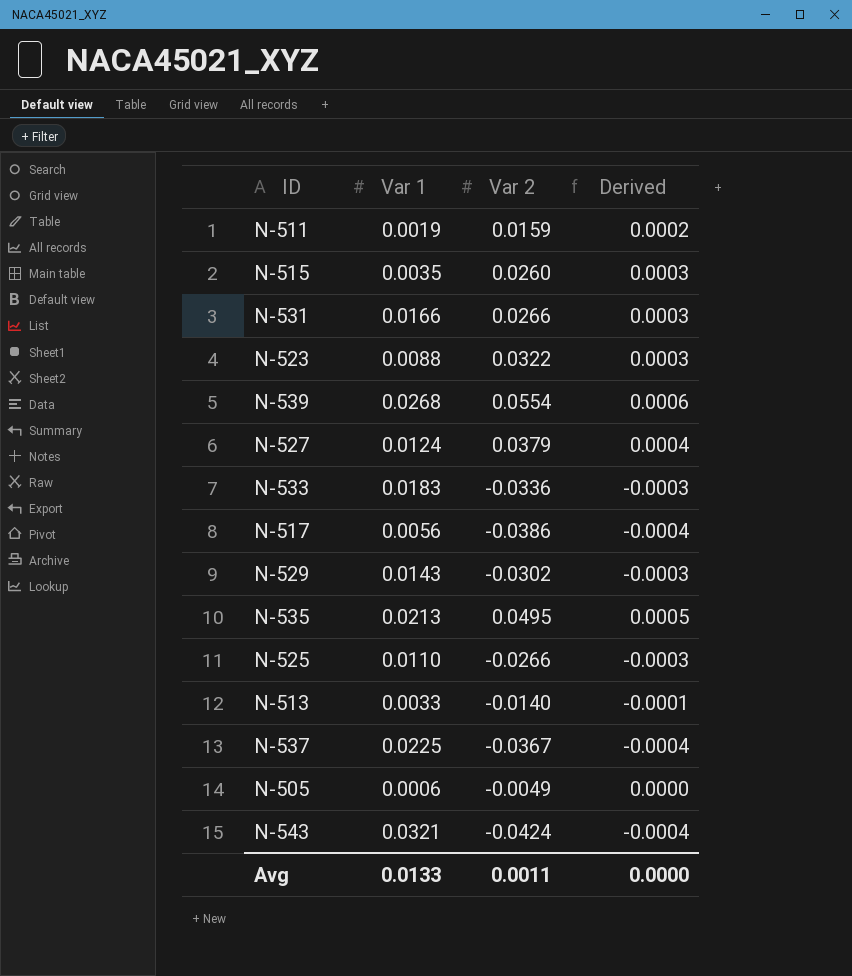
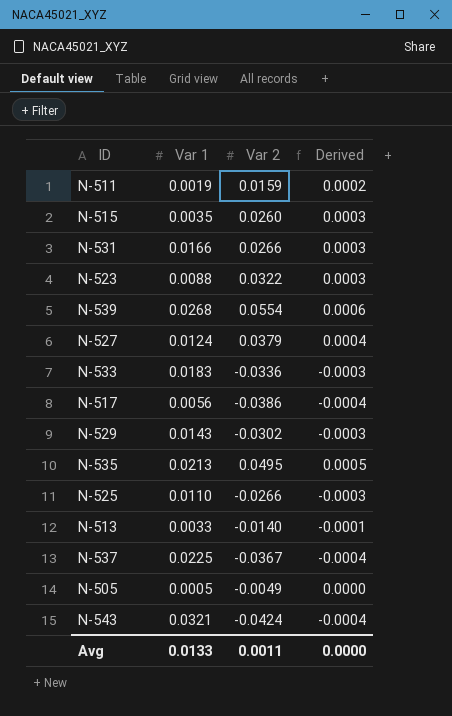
N-505 | Var 1: 0.0006 -> 0.0005

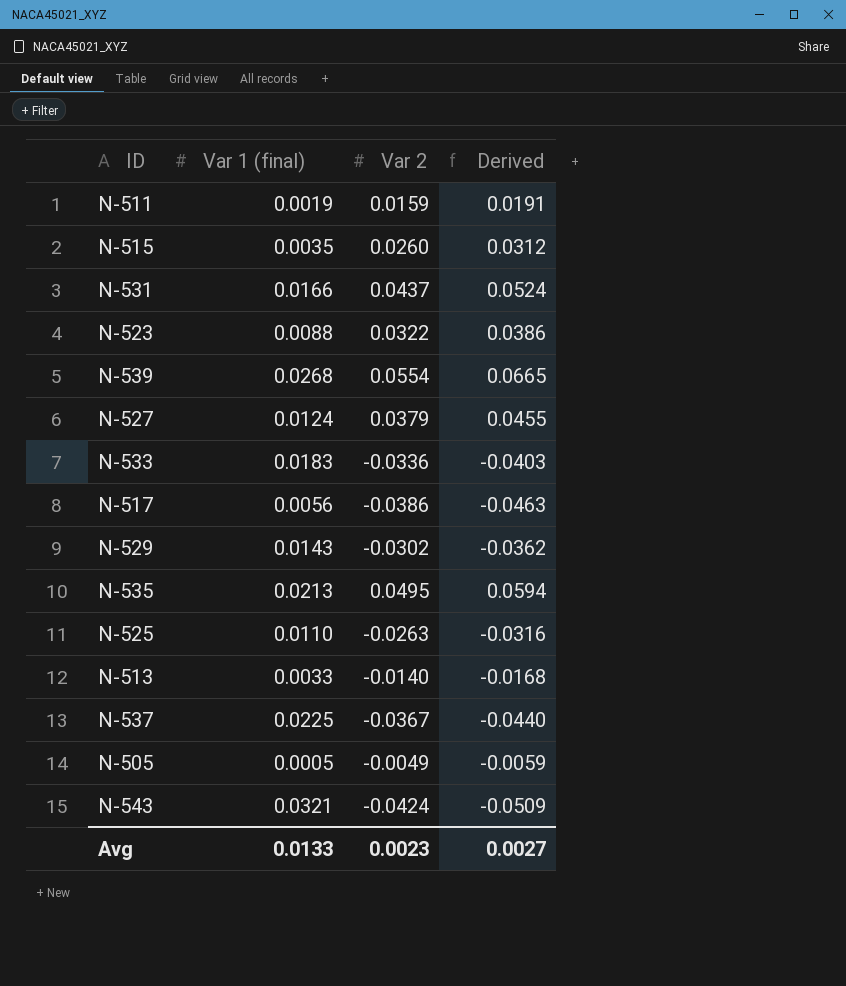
column name: Var 1 -> Var 1 (final)
column Derived | formula: [Var 2] * 0.01 -> [Var 2] * 1.2
N-531 | Var 2: 0.0266 -> 0.0437
N-525 | Var 2: -0.0266 -> -0.0263
Avg | Var 2: 0.0011 -> 0.0023
Avg | Derived: 0.0000 -> 0.0027

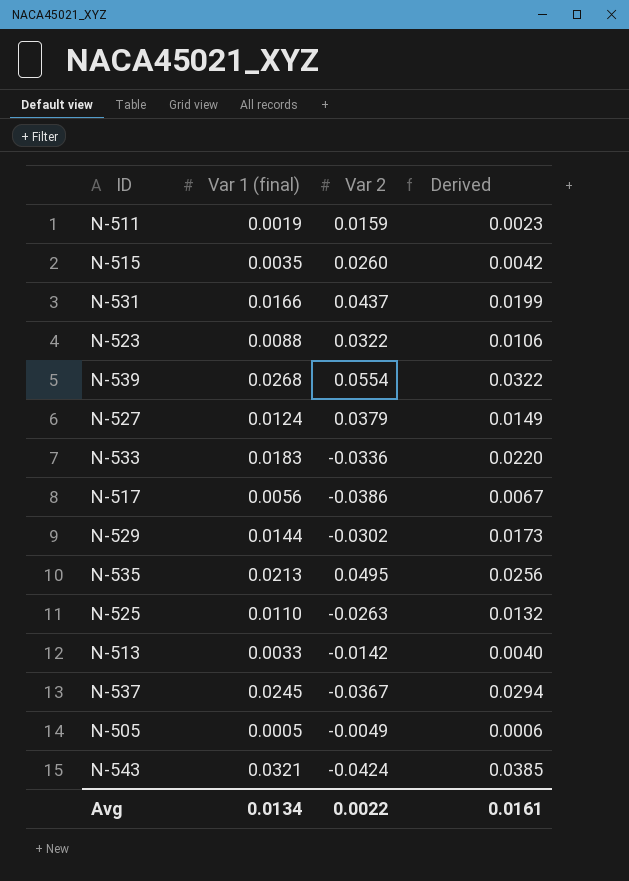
column Derived | formula: [Var 2] * 1.2 -> [Var 1 (final)] * 1.2
N-529 | Var 1 (final): 0.0143 -> 0.0144
N-513 | Var 2: -0.0140 -> -0.0142
N-537 | Var 1 (final): 0.0225 -> 0.0245
Avg | Var 1 (final): 0.0133 -> 0.0134
Avg | Var 2: 0.0023 -> 0.0022
Avg | Derived: 0.0027 -> 0.0161

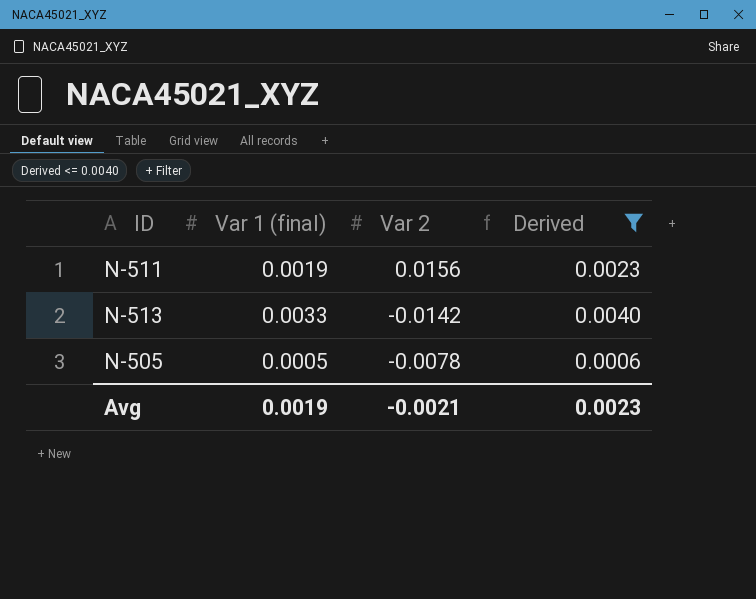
filter: none -> Derived <= 0.0040
N-511 | Var 2: 0.0159 -> 0.0156
N-505 | Var 2: -0.0049 -> -0.0078
Avg | Var 1 (final): 0.0134 -> 0.0019
Avg | Var 2: 0.0022 -> -0.0021
Avg | Derived: 0.0161 -> 0.0023

